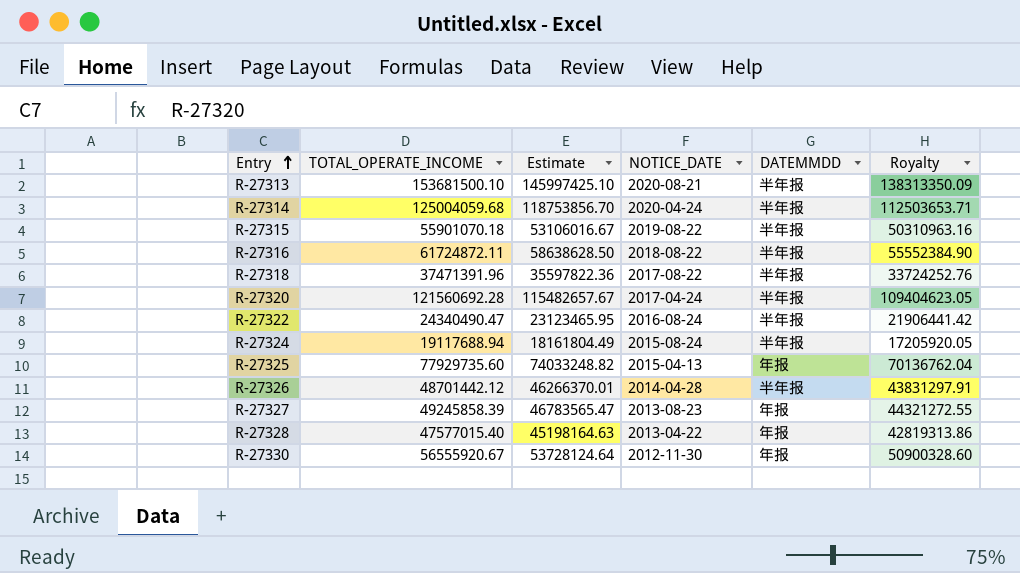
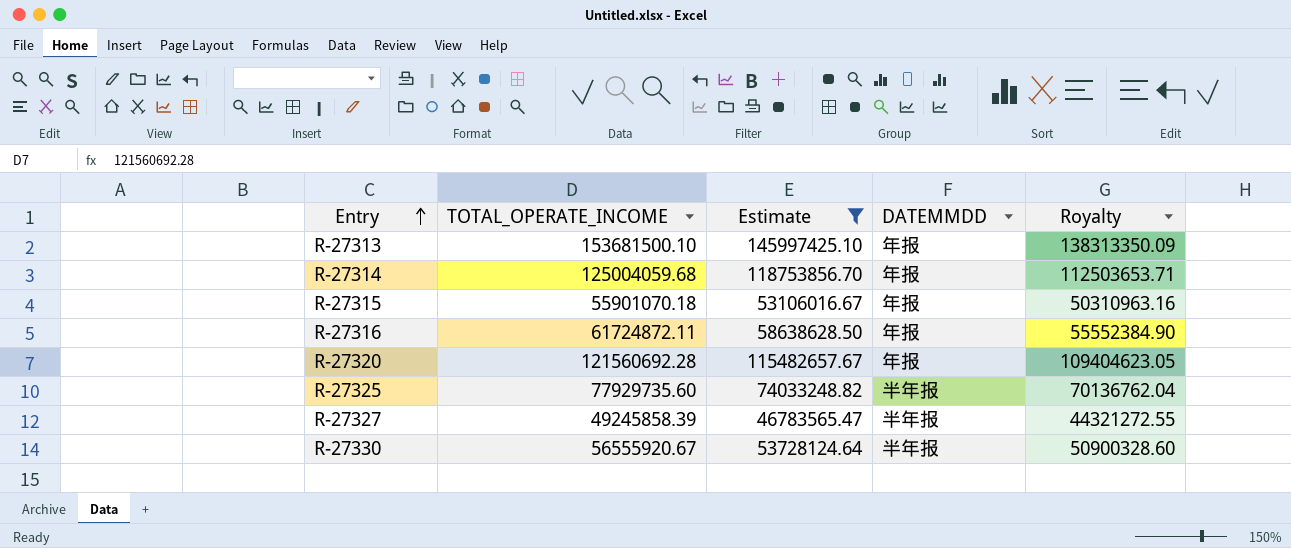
filter: none -> Estimate >= 46783565.47
column NOTICE_DATE | position: 4 -> none
R-27313 | DATEMMDD: 半年报 -> 年报
R-27314 | DATEMMDD: 半年报 -> 年报
R-27315 | DATEMMDD: 半年报 -> 年报
R-27316 | DATEMMDD: 半年报 -> 年报
R-27320 | DATEMMDD: 半年报 -> 年报
R-27325 | DATEMMDD: 年报 -> 半年报
R-27327 | DATEMMDD: 年报 -> 半年报
R-27330 | DATEMMDD: 年报 -> 半年报

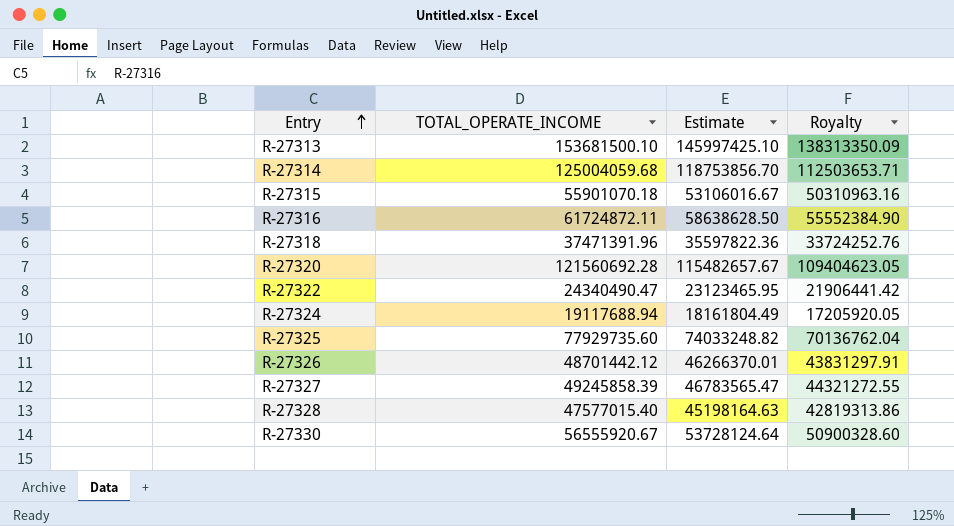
filter: Estimate >= 46783565.47 -> none
column DATEMMDD | position: 4 -> none

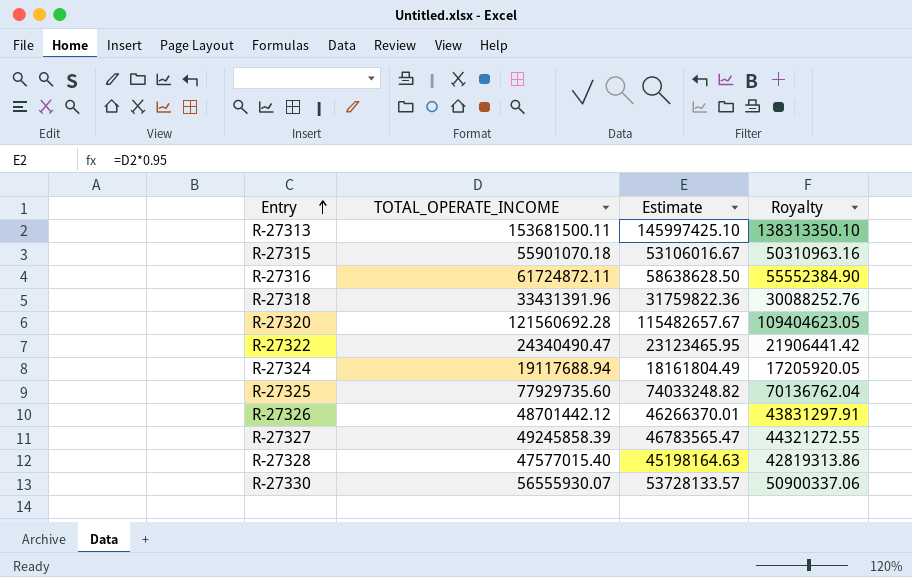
row R-27314: 125004059.68 | 118753856.70 | 112503653.71 -> none
R-27313 | TOTAL_OPERATE_INCOME: 153681500.10 -> 153681500.11
R-27313 | Royalty: 138313350.09 -> 138313350.10
R-27318 | TOTAL_OPERATE_INCOME: 37471391.96 -> 33431391.96
R-27318 | Estimate: 35597822.36 -> 31759822.36
R-27318 | Royalty: 33724252.76 -> 30088252.76
R-27330 | TOTAL_OPERATE_INCOME: 56555920.67 -> 56555930.07
R-27330 | Estimate: 53728124.64 -> 53728133.57
R-27330 | Royalty: 50900328.60 -> 50900337.06

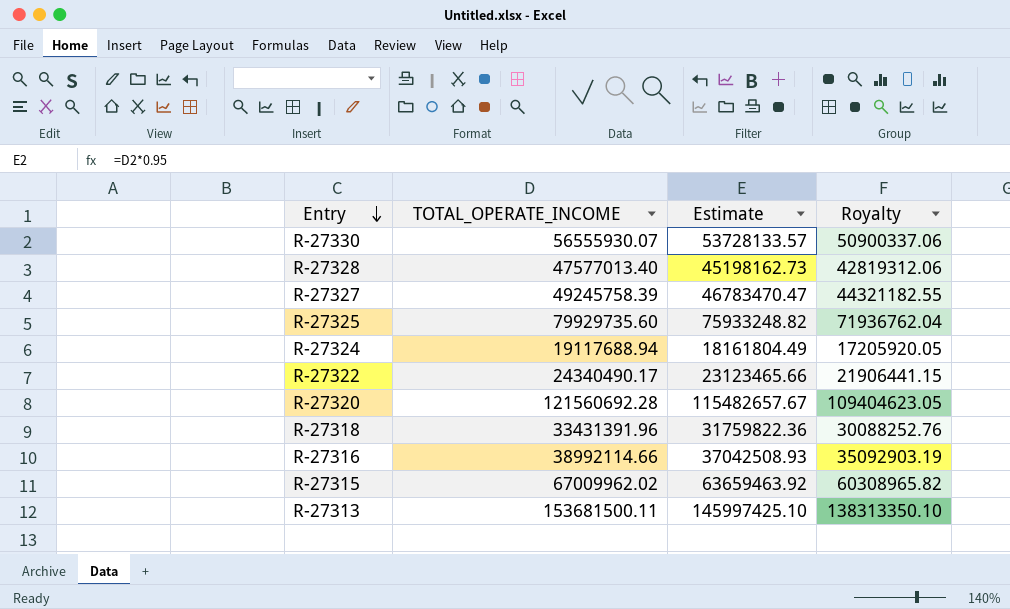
row order: Entry ascending -> Entry descending
row R-27326: 48701442.12 | 46266370.01 | 43831297.91 -> none
R-27328 | TOTAL_OPERATE_INCOME: 47577015.40 -> 47577013.40
R-27328 | Estimate: 45198164.63 -> 45198162.73
R-27328 | Royalty: 42819313.86 -> 42819312.06
R-27327 | TOTAL_OPERATE_INCOME: 49245858.39 -> 49245758.39
R-27327 | Estimate: 46783565.47 -> 46783470.47
R-27327 | Royalty: 44321272.55 -> 44321182.55
R-27325 | TOTAL_OPERATE_INCOME: 77929735.60 -> 79929735.60
R-27325 | Estimate: 74033248.82 -> 75933248.82
R-27325 | Royalty: 70136762.04 -> 71936762.04
R-27322 | TOTAL_OPERATE_INCOME: 24340490.47 -> 24340490.17
R-27322 | Estimate: 23123465.95 -> 23123465.66
R-27322 | Royalty: 21906441.42 -> 21906441.15
R-27316 | TOTAL_OPERATE_INCOME: 61724872.11 -> 38992114.66
R-27316 | Estimate: 58638628.50 -> 37042508.93
R-27316 | Royalty: 55552384.90 -> 35092903.19
R-27315 | TOTAL_OPERATE_INCOME: 55901070.18 -> 67009962.02
R-27315 | Estimate: 53106016.67 -> 63659463.92
R-27315 | Royalty: 50310963.16 -> 60308965.82

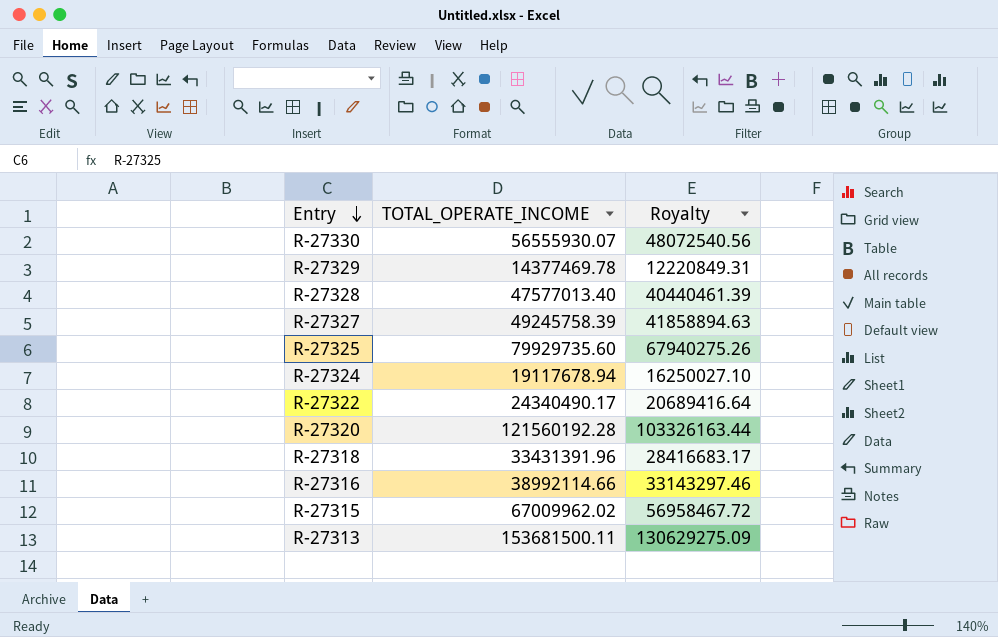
column Estimate | formula: [TOTAL_OPERATE_INCOME] * 0.95 -> none
column Royalty | formula: [TOTAL_OPERATE_INCOME] * 0.9 -> [TOTAL_OPERATE_INCOME] * 0.85
row R-27329: none -> 14377469.78 | 12220849.31
R-27324 | TOTAL_OPERATE_INCOME: 19117688.94 -> 19117678.94
R-27320 | TOTAL_OPERATE_INCOME: 121560692.28 -> 121560192.28

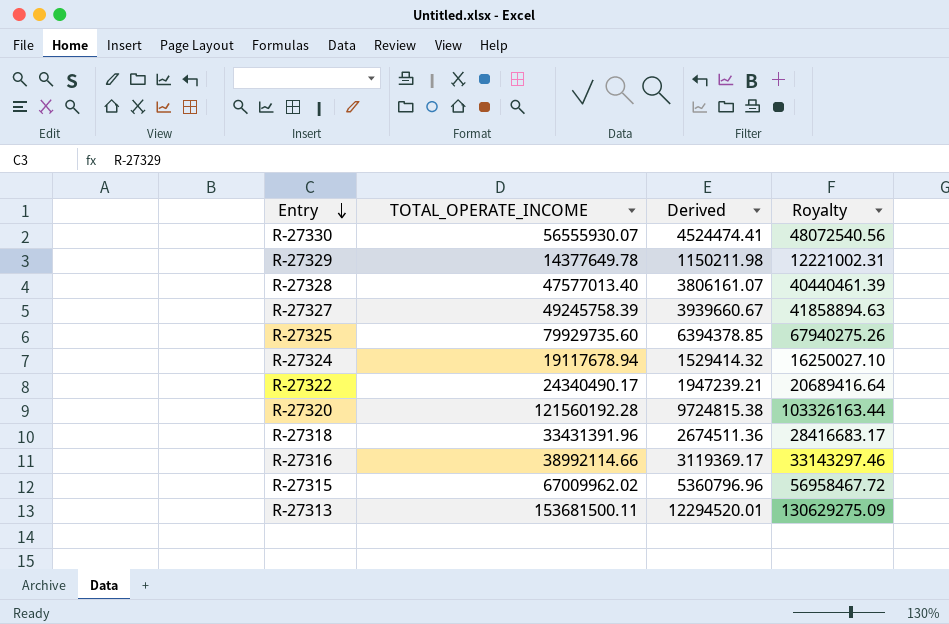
column Derived | formula: none -> [TOTAL_OPERATE_INCOME] * 0.08
R-27329 | TOTAL_OPERATE_INCOME: 14377469.78 -> 14377649.78
R-27329 | Royalty: 12220849.31 -> 12221002.31

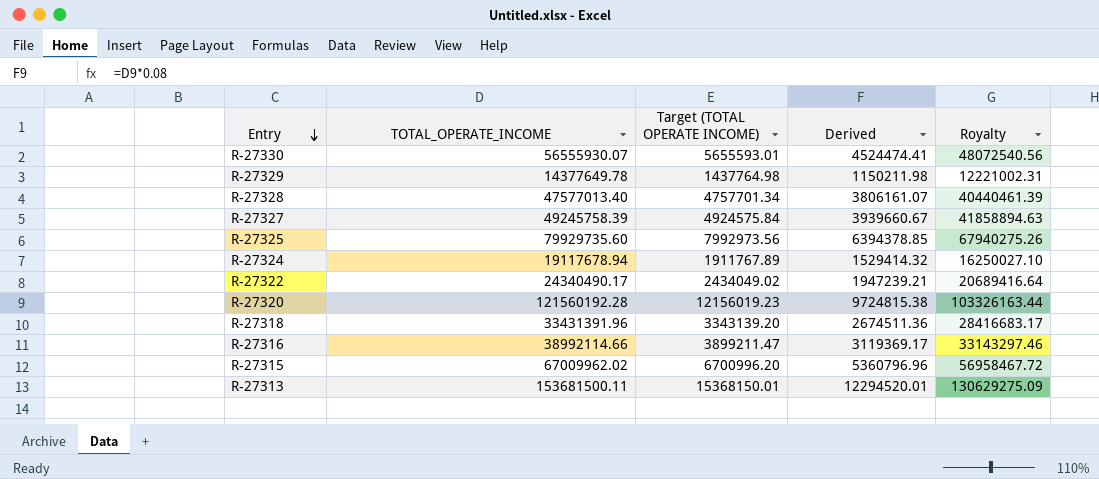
column Target (TOTAL OPERATE INCOME) | formula: none -> [TOTAL_OPERATE_INCOME] * 0.1

